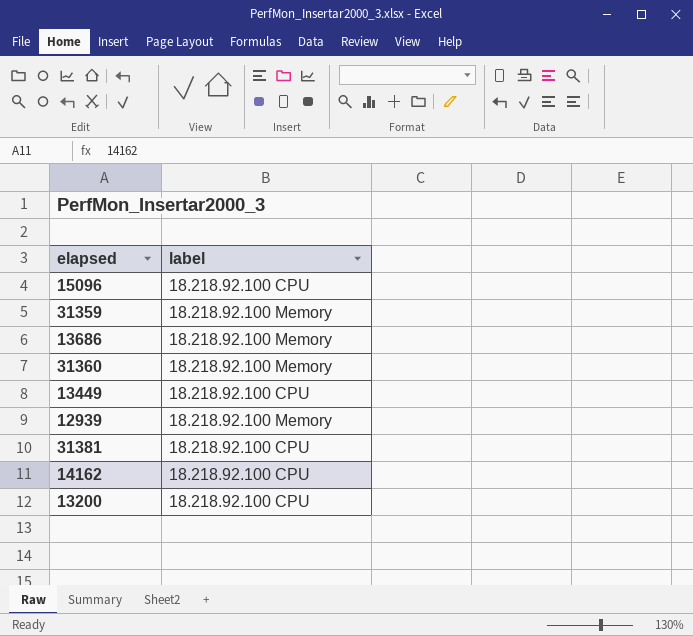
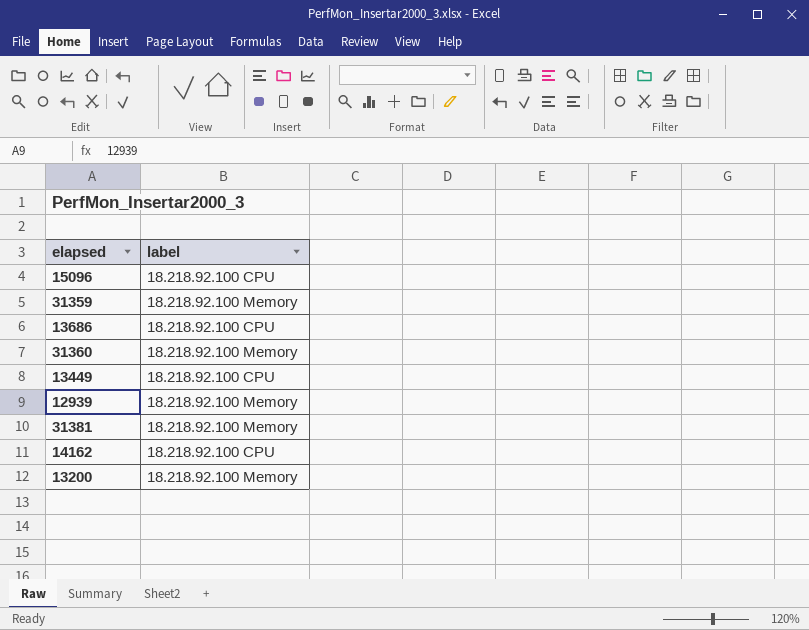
13686 | label: 18.218.92.100 Memory -> 18.218.92.100 CPU
31381 | label: 18.218.92.100 CPU -> 18.218.92.100 Memory
13200 | label: 18.218.92.100 CPU -> 18.218.92.100 Memory

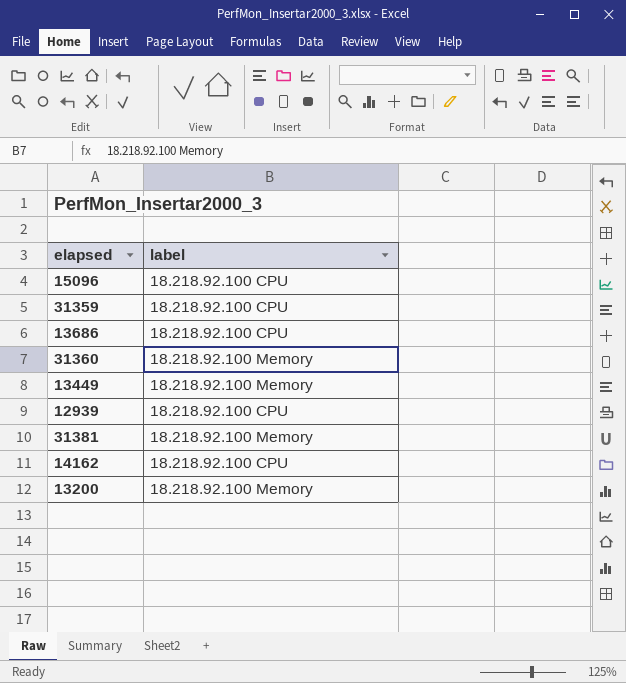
31359 | label: 18.218.92.100 Memory -> 18.218.92.100 CPU
13449 | label: 18.218.92.100 CPU -> 18.218.92.100 Memory
12939 | label: 18.218.92.100 Memory -> 18.218.92.100 CPU

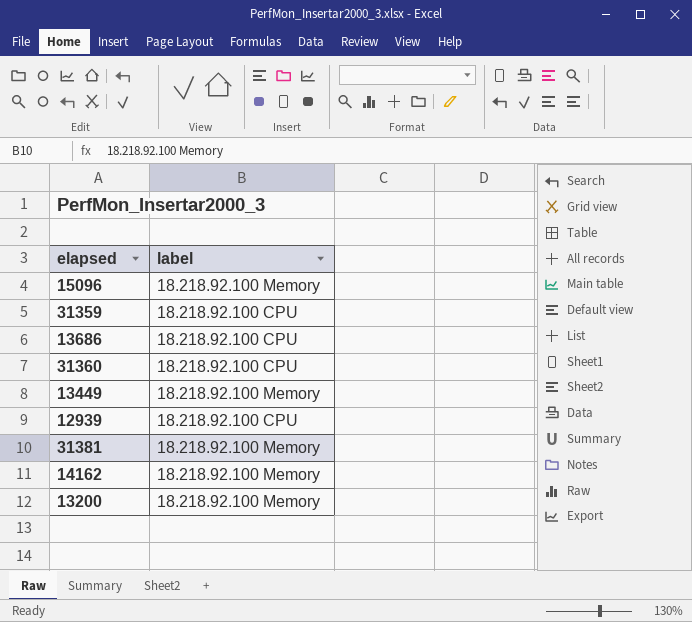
15096 | label: 18.218.92.100 CPU -> 18.218.92.100 Memory
31360 | label: 18.218.92.100 Memory -> 18.218.92.100 CPU
14162 | label: 18.218.92.100 CPU -> 18.218.92.100 Memory

